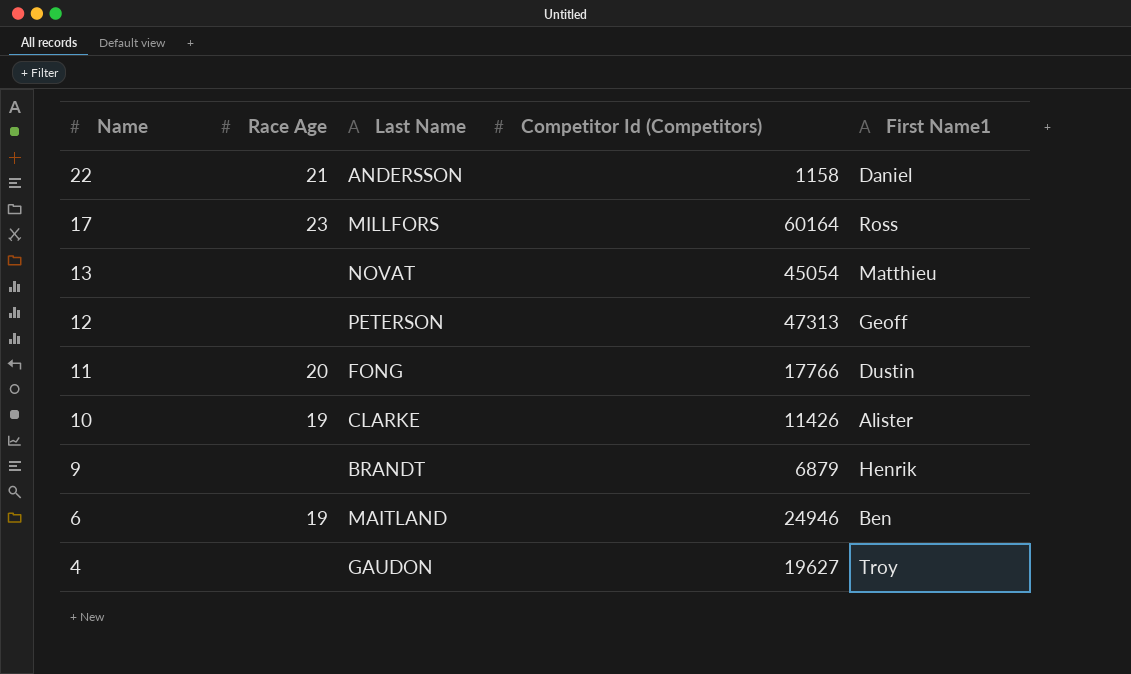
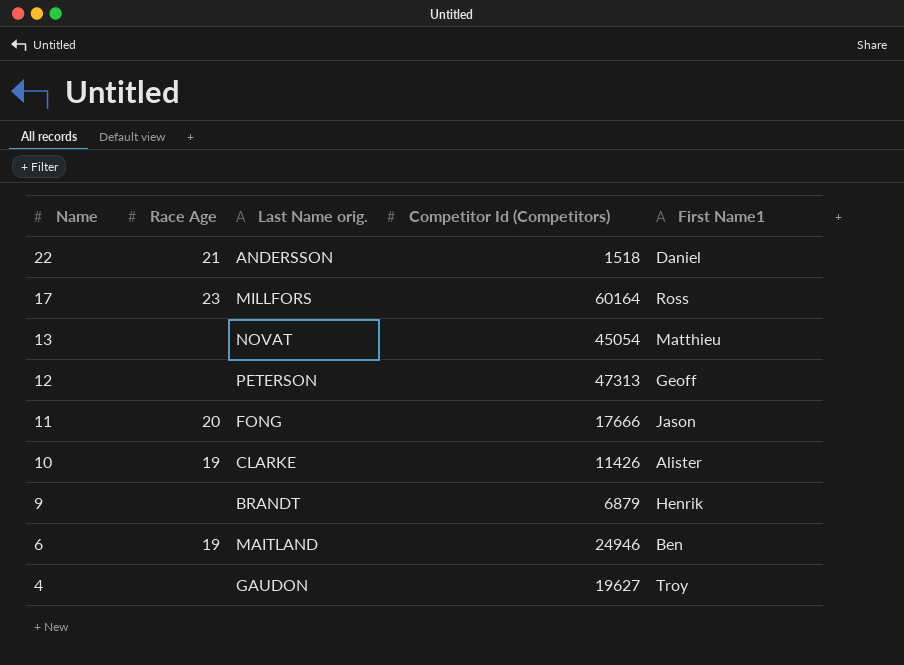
column name: Last Name -> Last Name orig.
22 | Competitor Id (Competitors): 1158 -> 1518
11 | Competitor Id (Competitors): 17766 -> 17666
11 | First Name1: Dustin -> Jason

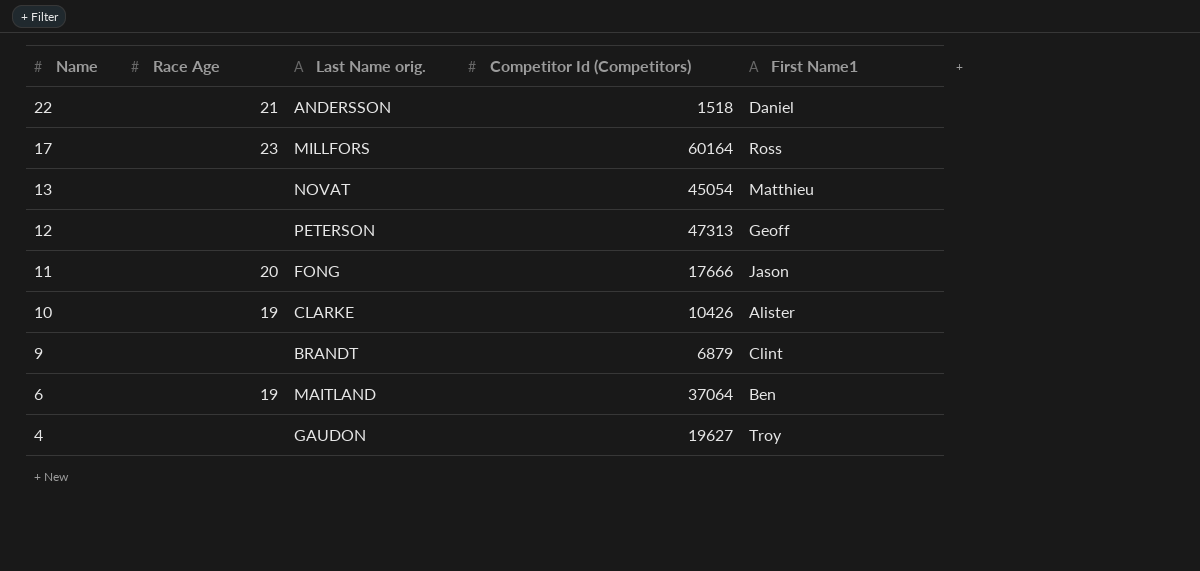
10 | Competitor Id (Competitors): 11426 -> 10426
9 | First Name1: Henrik -> Clint
6 | Competitor Id (Competitors): 24946 -> 37064

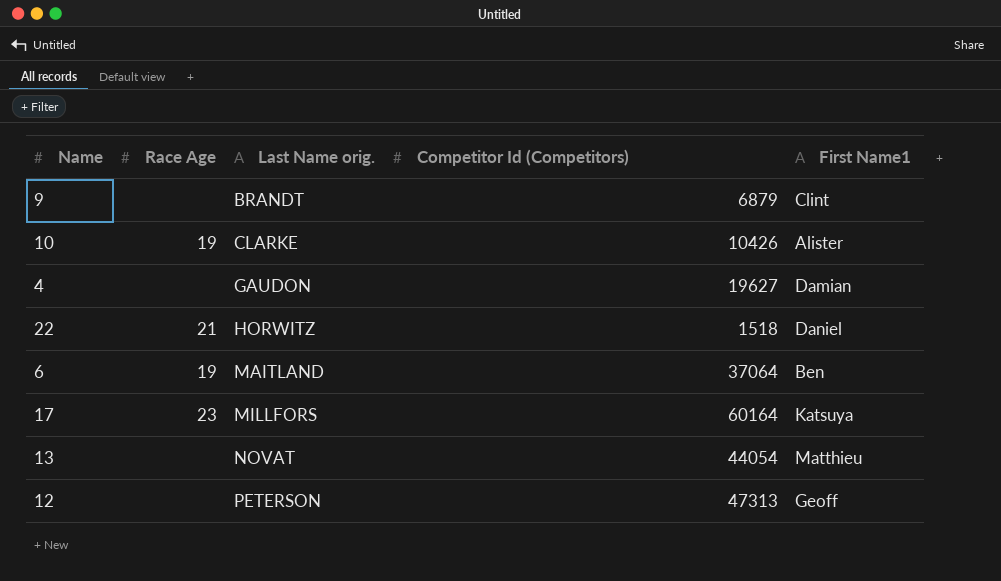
row order: Name descending -> Last Name orig. ascending
row 11: 20 | FONG | 17666 | Jason -> none
4 | First Name1: Troy -> Damian
22 | Last Name orig.: ANDERSSON -> HORWITZ
17 | First Name1: Ross -> Katsuya
13 | Competitor Id (Competitors): 45054 -> 44054

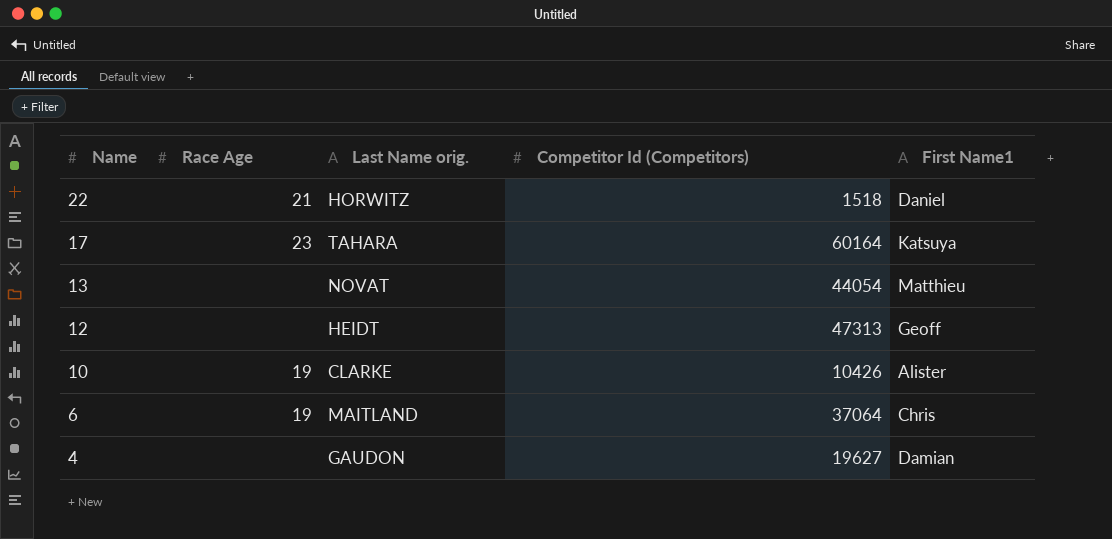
row order: Last Name orig. ascending -> Name descending
row 9: none | BRANDT | 6879 | Clint -> none
17 | Last Name orig.: MILLFORS -> TAHARA
12 | Last Name orig.: PETERSON -> HEIDT
6 | First Name1: Ben -> Chris

